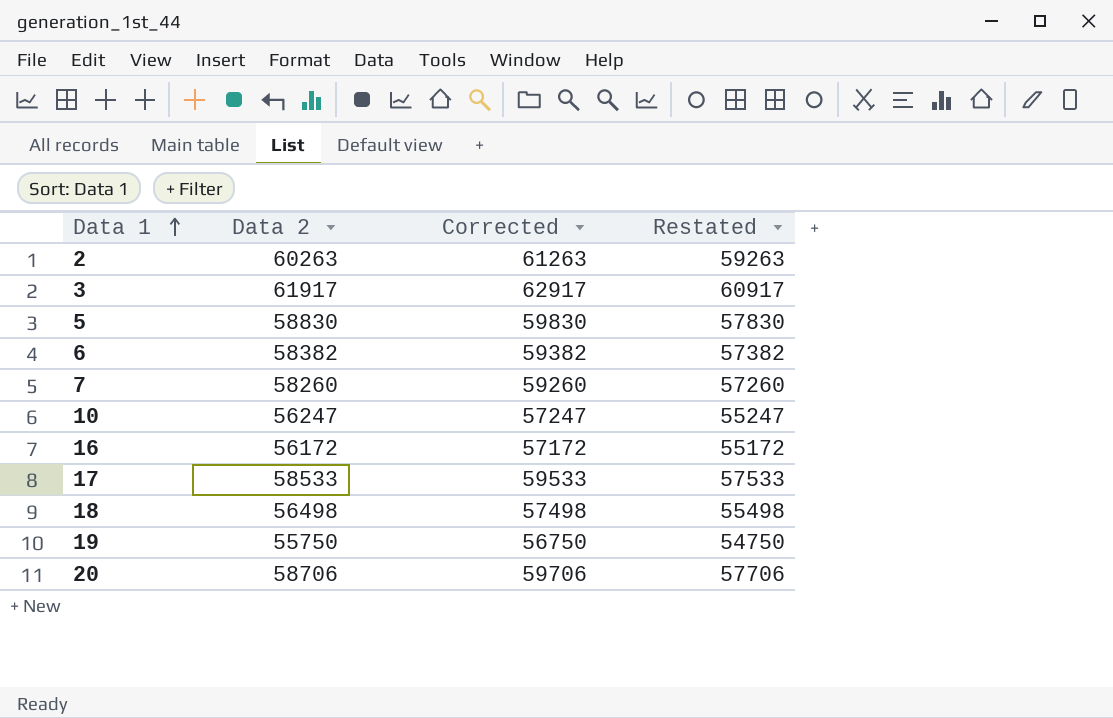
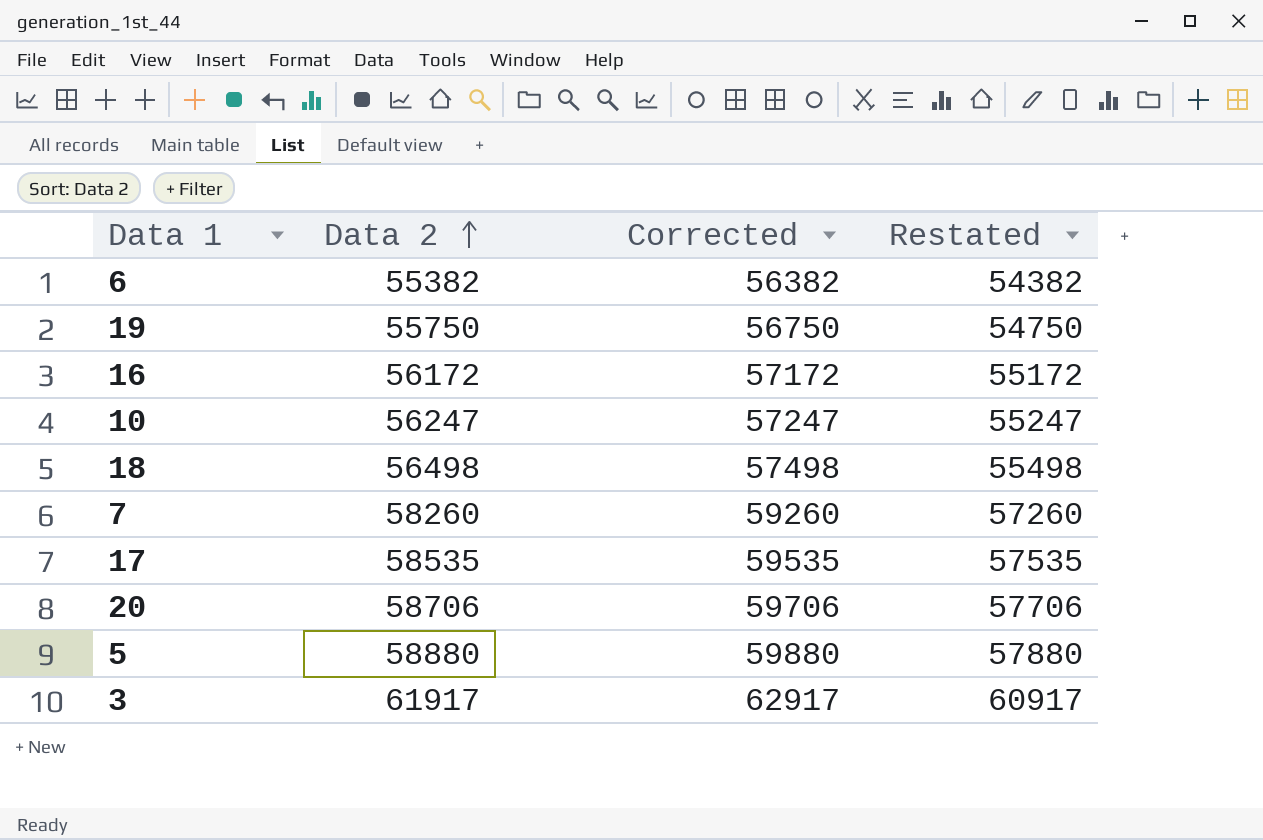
row order: Data 1 ascending -> Data 2 ascending
row 2: 60263 | 61263 | 59263 -> none
6 | Data 2: 58382 -> 55382
6 | Corrected: 59382 -> 56382
6 | Restated: 57382 -> 54382
17 | Data 2: 58533 -> 58535
17 | Corrected: 59533 -> 59535
17 | Restated: 57533 -> 57535
5 | Data 2: 58830 -> 58880
5 | Corrected: 59830 -> 59880
5 | Restated: 57830 -> 57880

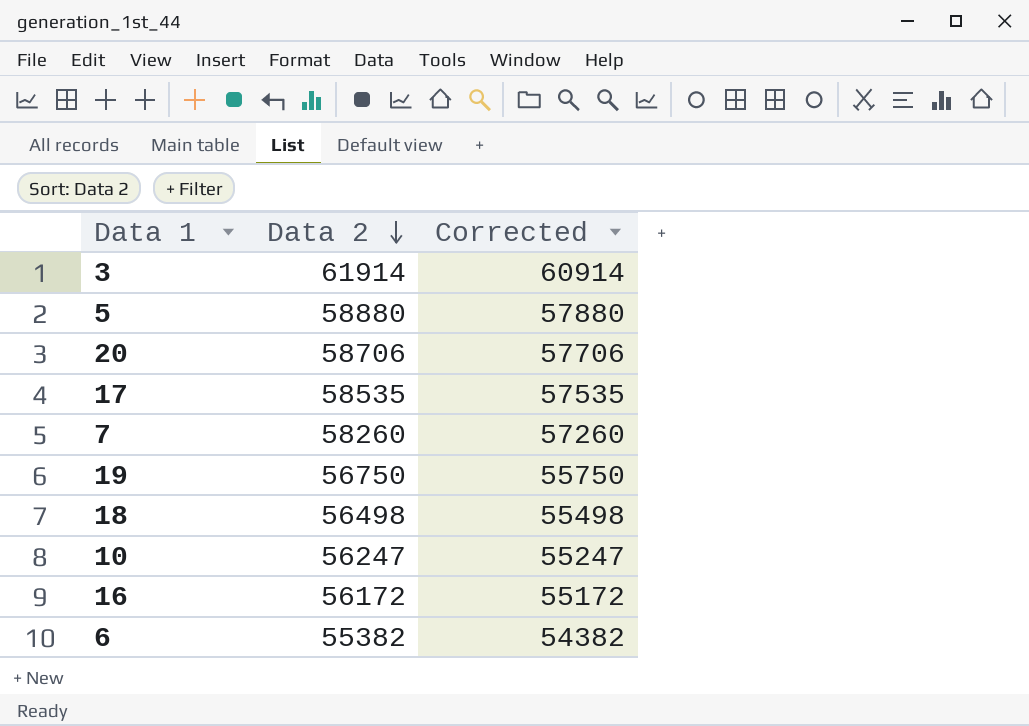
row order: Data 2 ascending -> Data 2 descending
column Restated | formula: [Data 2] - 1000 -> none
column Corrected | formula: [Data 2] + 1000 -> [Data 2] - 1000
3 | Data 2: 61917 -> 61914
19 | Data 2: 55750 -> 56750

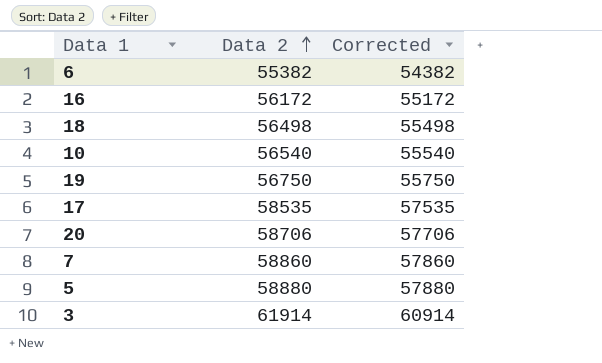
row order: Data 2 descending -> Data 2 ascending
10 | Data 2: 56247 -> 56540
10 | Corrected: 55247 -> 55540
7 | Data 2: 58260 -> 58860
7 | Corrected: 57260 -> 57860

